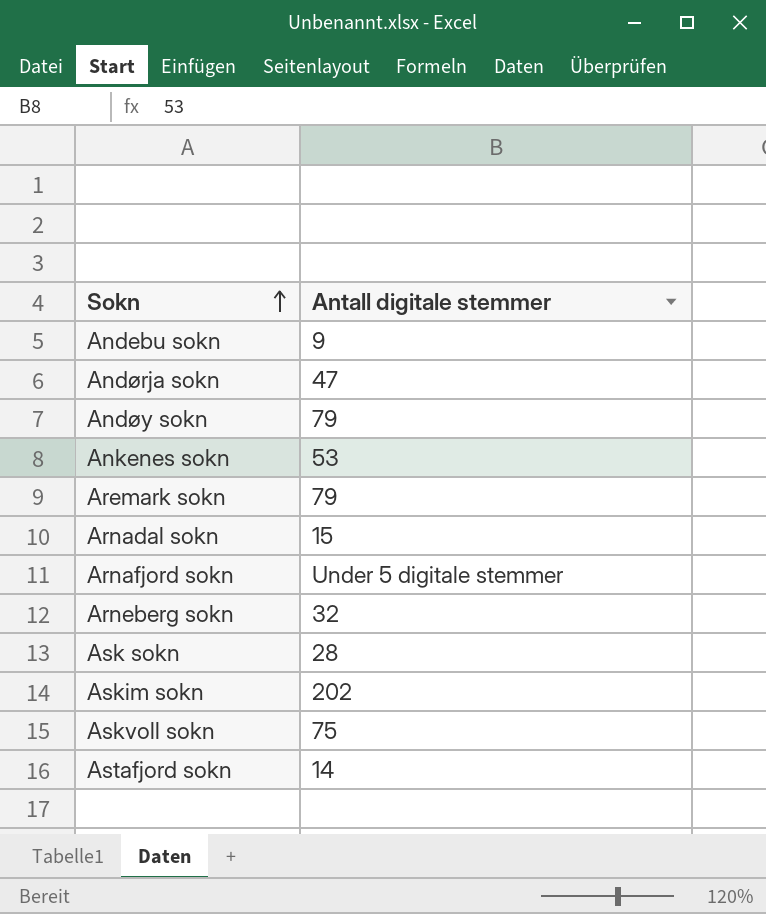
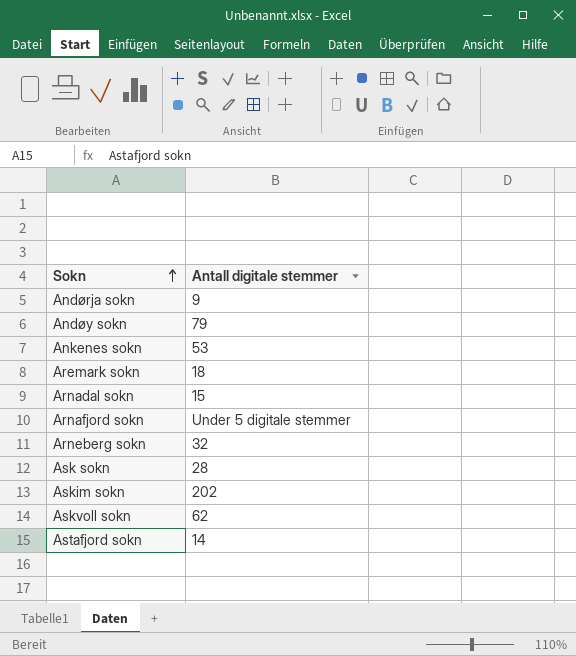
row Andebu sokn: 9 -> none
Andørja sokn | Antall digitale stemmer: 47 -> 9
Aremark sokn | Antall digitale stemmer: 79 -> 18
Askvoll sokn | Antall digitale stemmer: 75 -> 62

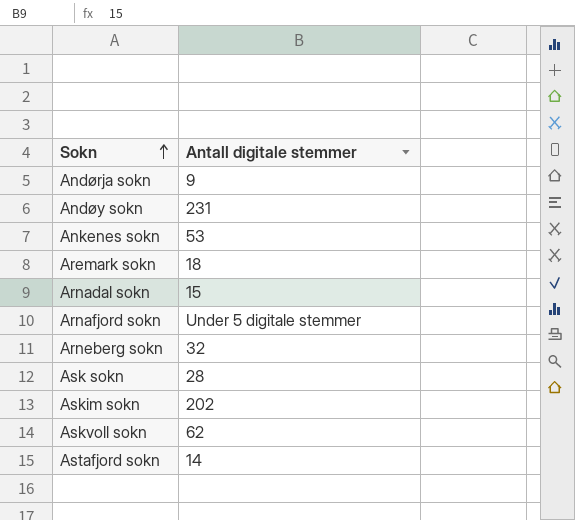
Andøy sokn | Antall digitale stemmer: 79 -> 231

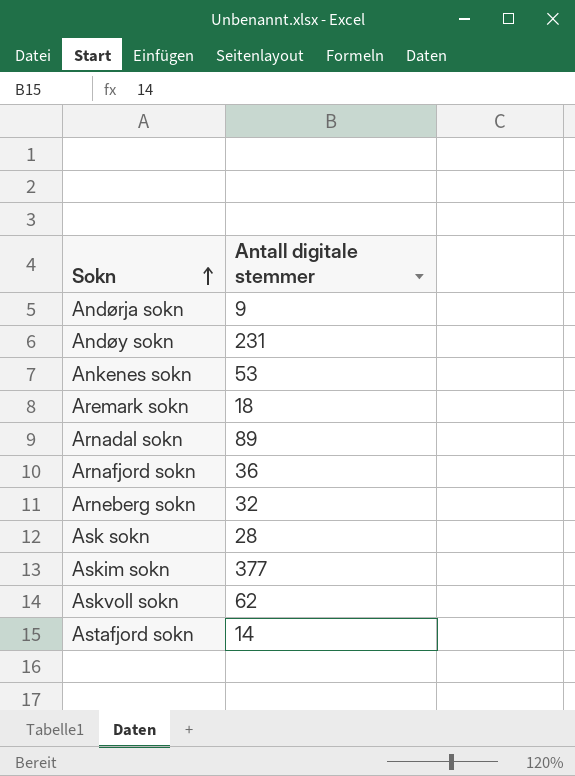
Arnadal sokn | Antall digitale stemmer: 15 -> 89
Arnafjord sokn | Antall digitale stemmer: Under 5 digitale stemmer -> 36
Askim sokn | Antall digitale stemmer: 202 -> 377

